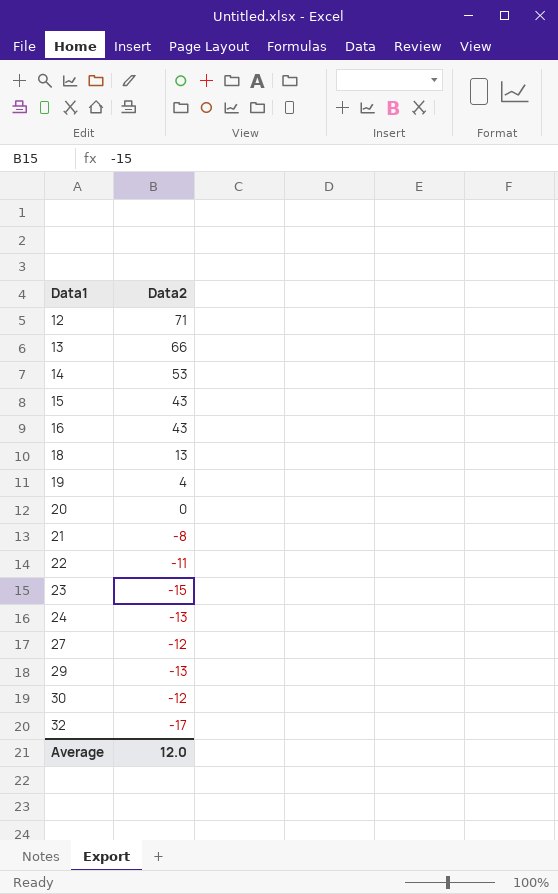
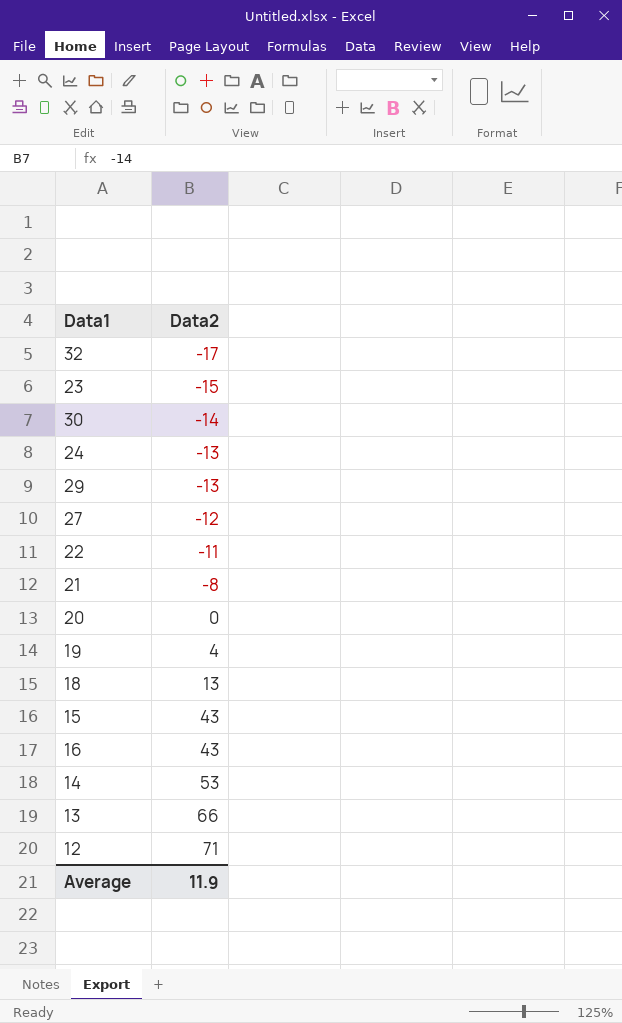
row order: Data1 ascending -> Data2 ascending
30 | Data2: -12 -> -14
Average | Data2: 12.0 -> 11.9

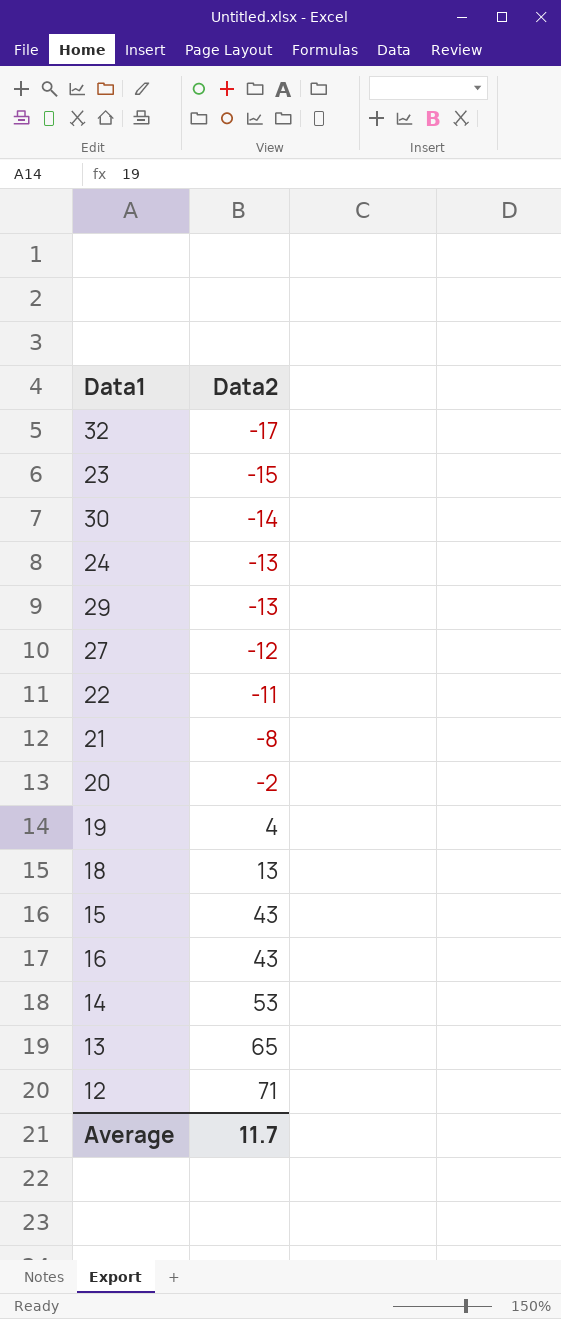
20 | Data2: 0 -> -2
13 | Data2: 66 -> 65
Average | Data2: 11.9 -> 11.7

